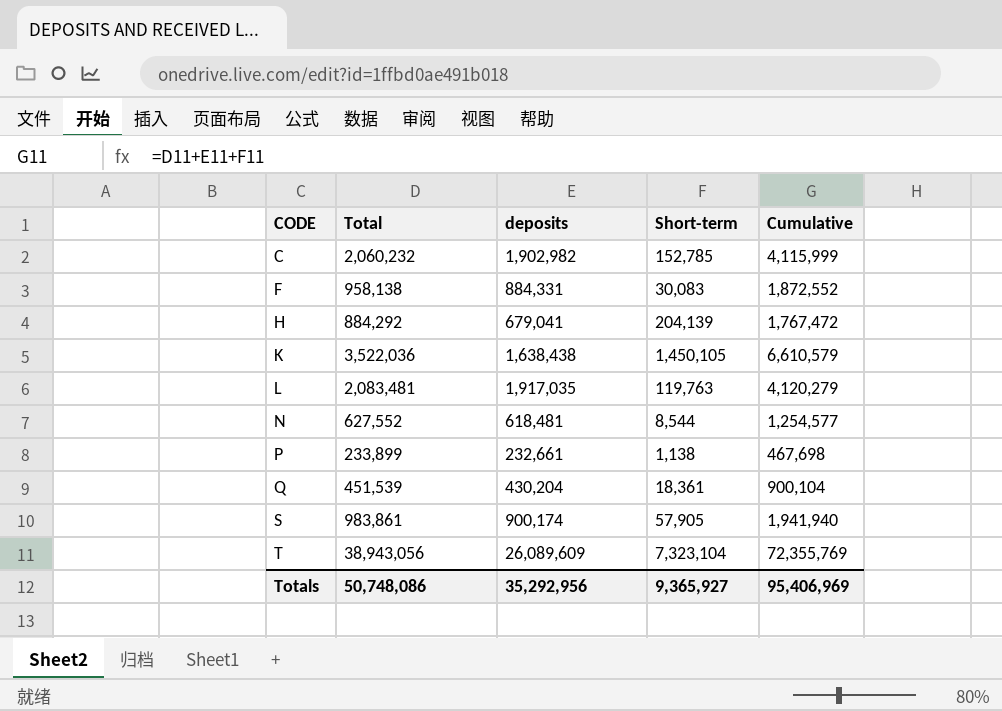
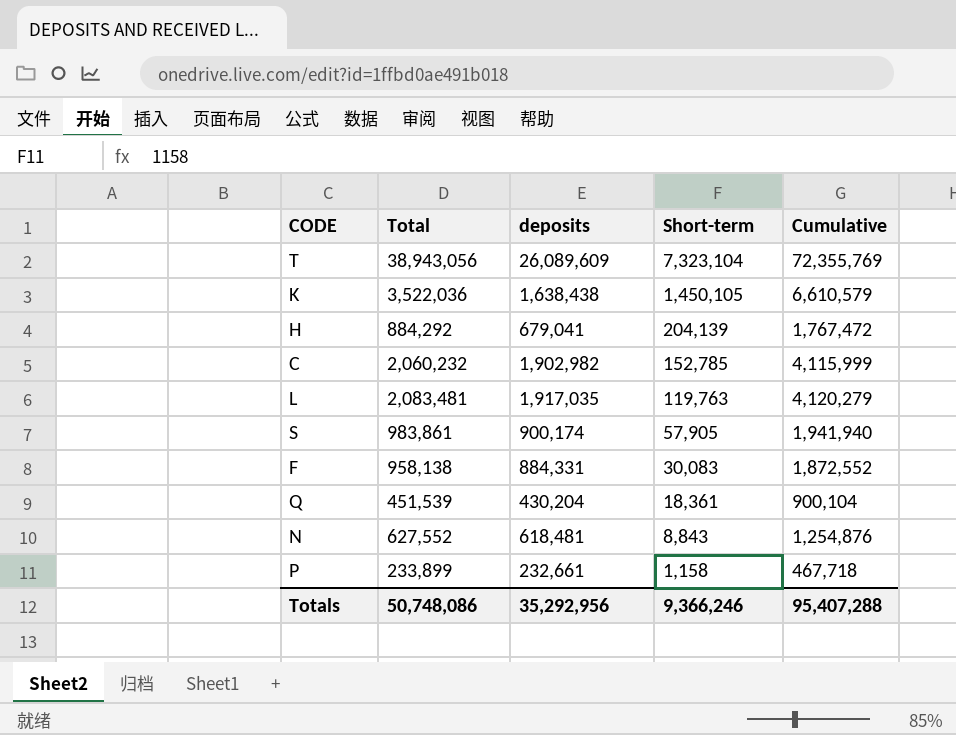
row order: CODE ascending -> Short-term descending
N | Short-term: 8,544 -> 8,843
N | Cumulative: 1,254,577 -> 1,254,876
P | Short-term: 1,138 -> 1,158
P | Cumulative: 467,698 -> 467,718
Totals | Short-term: 9,365,927 -> 9,366,246
Totals | Cumulative: 95,406,969 -> 95,407,288

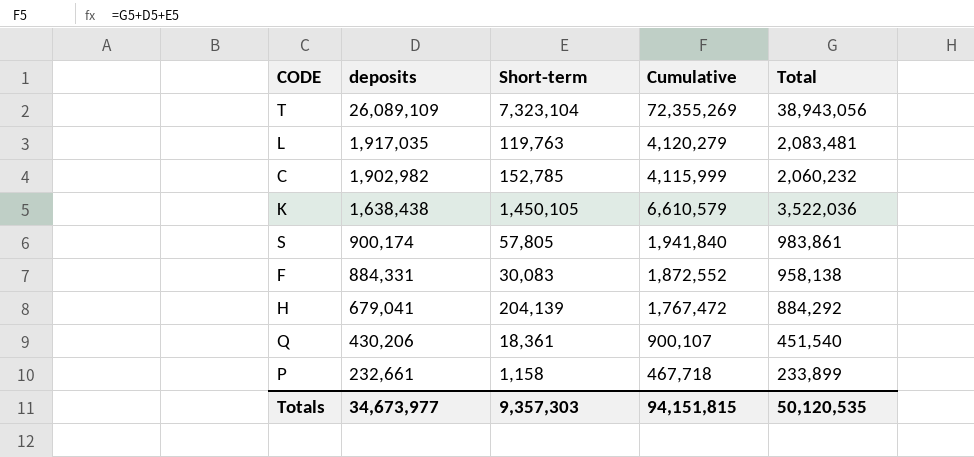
row order: Short-term descending -> deposits descending
column Total | position: 2 -> 5
row N: 627,552 | 618,481 | 8,843 | 1,254,876 -> none
T | deposits: 26,089,609 -> 26,089,109
T | Cumulative: 72,355,769 -> 72,355,269
S | Short-term: 57,905 -> 57,805
S | Cumulative: 1,941,940 -> 1,941,840
Q | deposits: 430,204 -> 430,206
Q | Cumulative: 900,104 -> 900,107
Q | Total: 451,539 -> 451,540
Totals | deposits: 35,292,956 -> 34,673,977
Totals | Short-term: 9,366,246 -> 9,357,303
Totals | Cumulative: 95,407,288 -> 94,151,815
Totals | Total: 50,748,086 -> 50,120,535

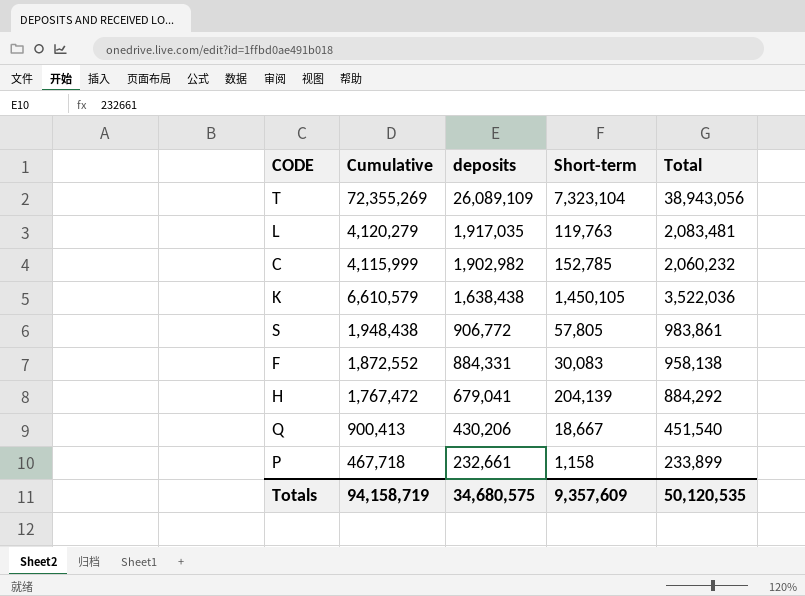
column Cumulative | position: 4 -> 2
S | Cumulative: 1,941,840 -> 1,948,438
S | deposits: 900,174 -> 906,772
Q | Cumulative: 900,107 -> 900,413
Q | Short-term: 18,361 -> 18,667
Totals | Cumulative: 94,151,815 -> 94,158,719
Totals | deposits: 34,673,977 -> 34,680,575
Totals | Short-term: 9,357,303 -> 9,357,609

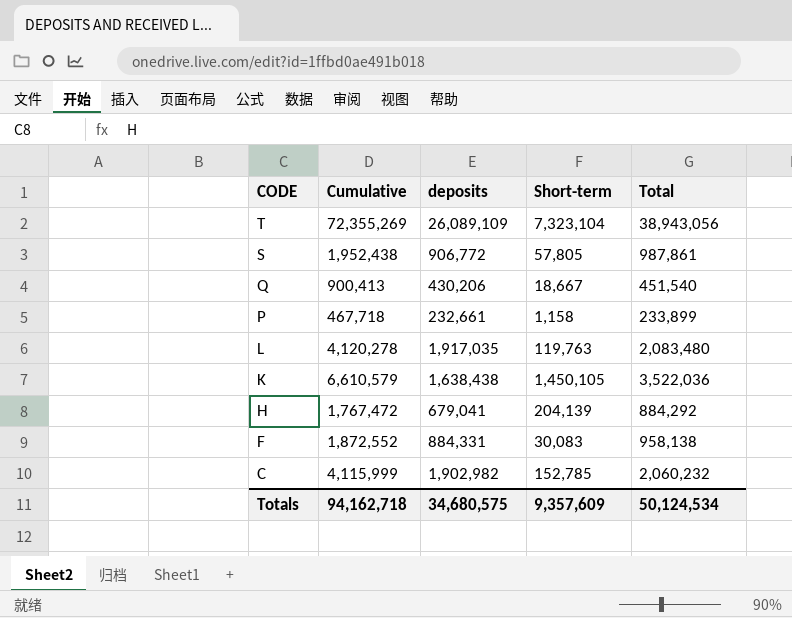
row order: deposits descending -> CODE descending
S | Cumulative: 1,948,438 -> 1,952,438
S | Total: 983,861 -> 987,861
L | Cumulative: 4,120,279 -> 4,120,278
L | Total: 2,083,481 -> 2,083,480
Totals | Cumulative: 94,158,719 -> 94,162,718
Totals | Total: 50,120,535 -> 50,124,534

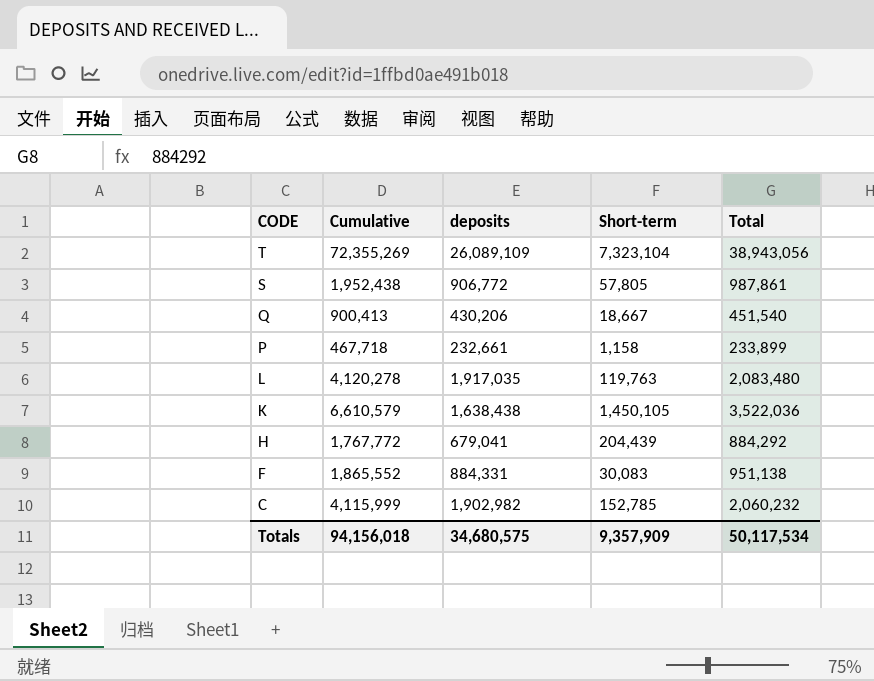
H | Cumulative: 1,767,472 -> 1,767,772
H | Short-term: 204,139 -> 204,439
F | Cumulative: 1,872,552 -> 1,865,552
F | Total: 958,138 -> 951,138
Totals | Cumulative: 94,162,718 -> 94,156,018
Totals | Short-term: 9,357,609 -> 9,357,909
Totals | Total: 50,124,534 -> 50,117,534

